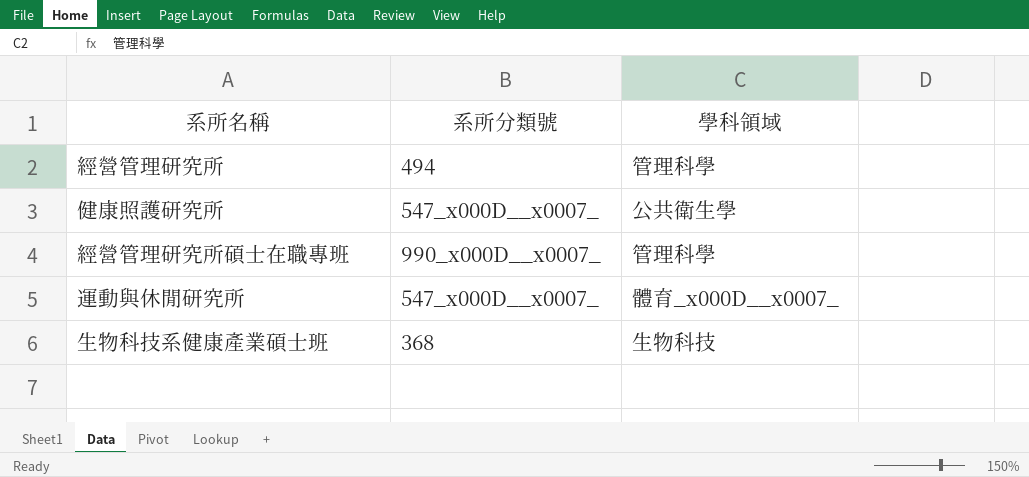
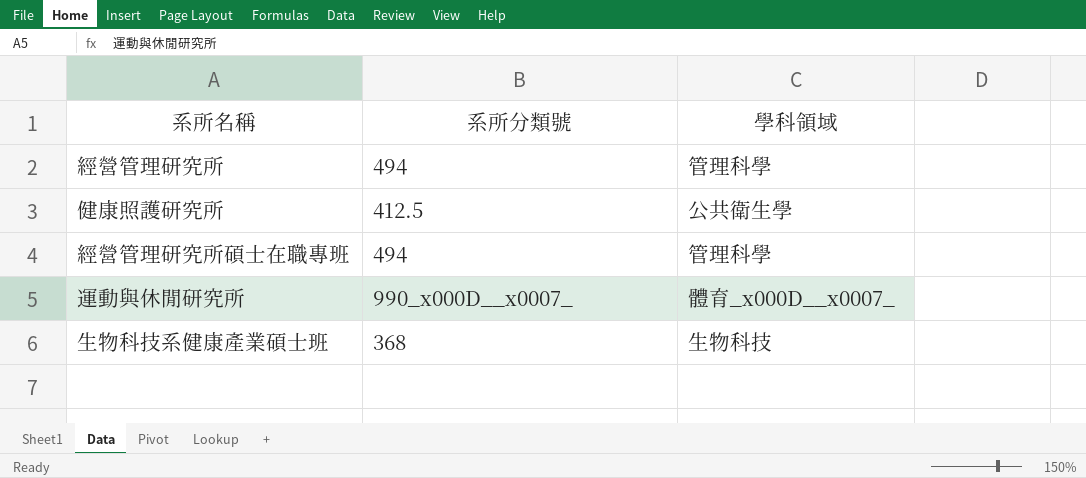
健康照護研究所 | 系所分類號: 547_x000D__x0007_ -> 412.5
經營管理研究所碩士在職專班 | 系所分類號: 990_x000D__x0007_ -> 494
運動與休閒研究所 | 系所分類號: 547_x000D__x0007_ -> 990_x000D__x0007_

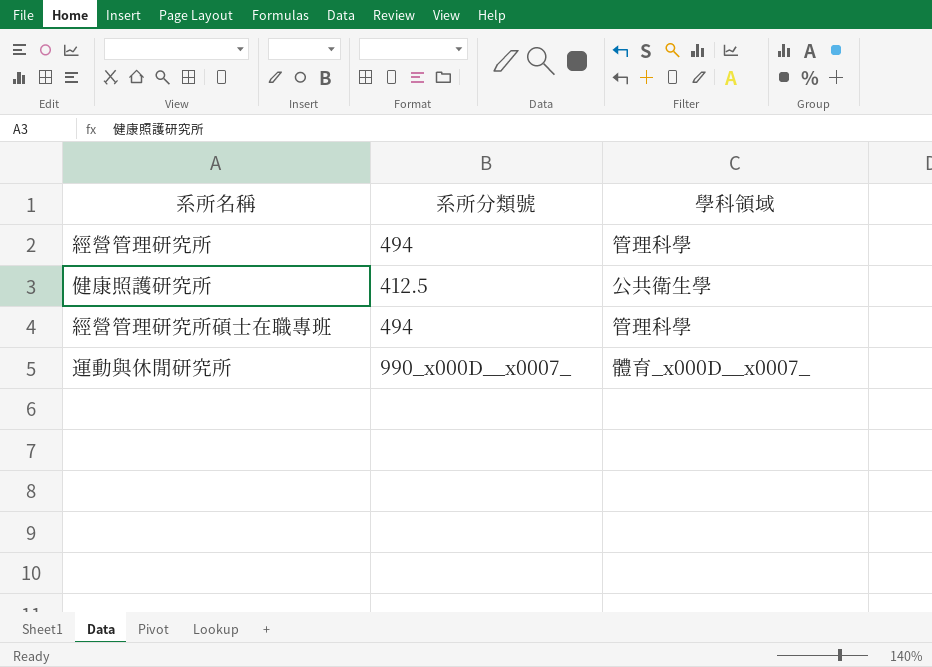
row 生物科技系健康產業碩士班: 368 | 生物科技 -> none

